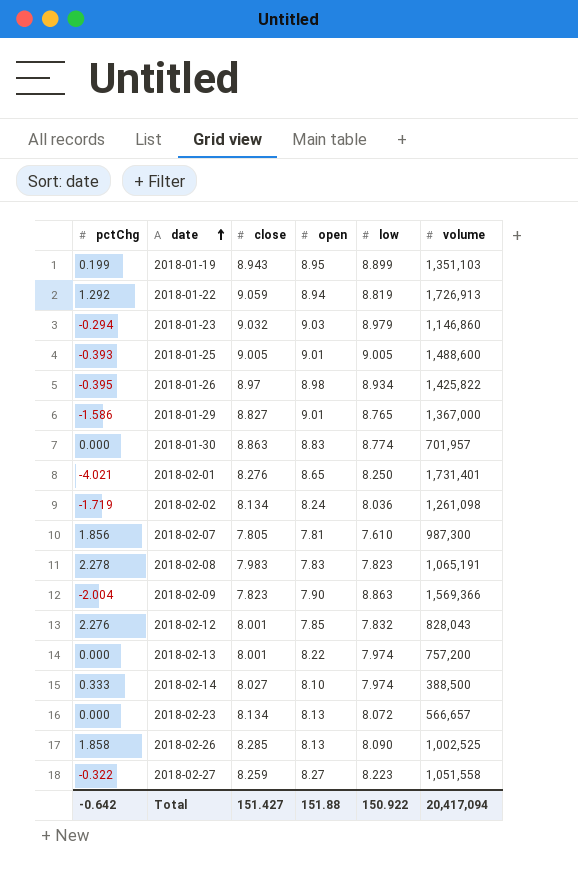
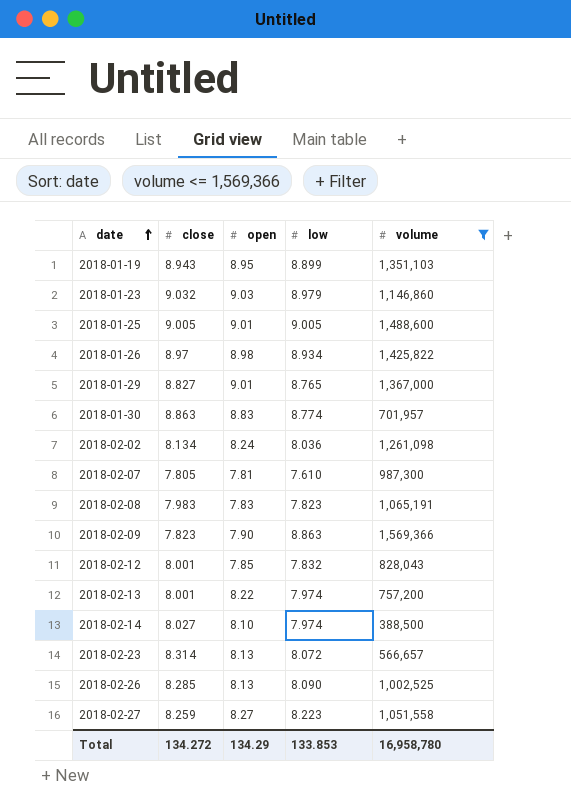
filter: none -> volume <= 1,569,366
column pctChg | position: 1 -> none
2018-02-23 | close: 8.134 -> 8.314
Total | close: 151.427 -> 134.272
Total | open: 151.88 -> 134.29
Total | low: 150.922 -> 133.853
Total | volume: 20,417,094 -> 16,958,780

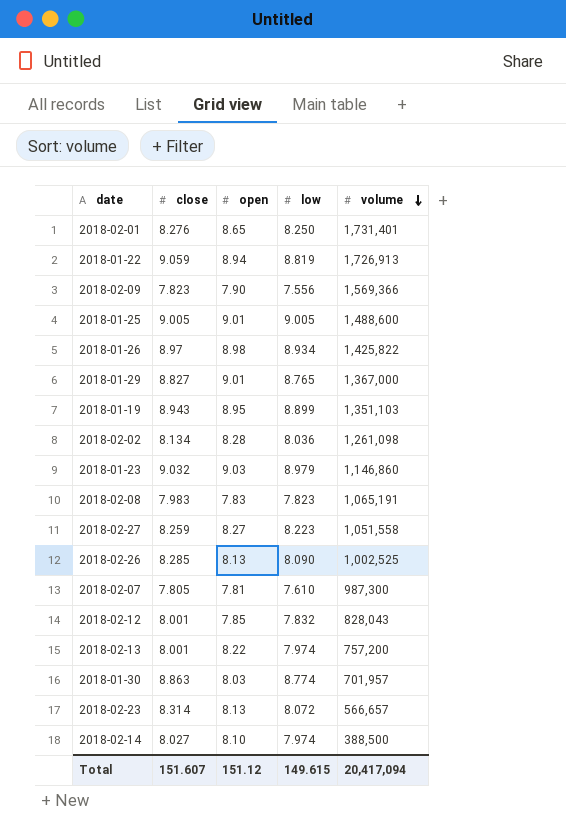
filter: volume <= 1,569,366 -> none
row order: date ascending -> volume descending
2018-02-09 | low: 8.863 -> 7.556
2018-02-02 | open: 8.24 -> 8.28
2018-01-30 | open: 8.83 -> 8.03
Total | close: 134.272 -> 151.607
Total | open: 134.29 -> 151.12
Total | low: 133.853 -> 149.615
Total | volume: 16,958,780 -> 20,417,094

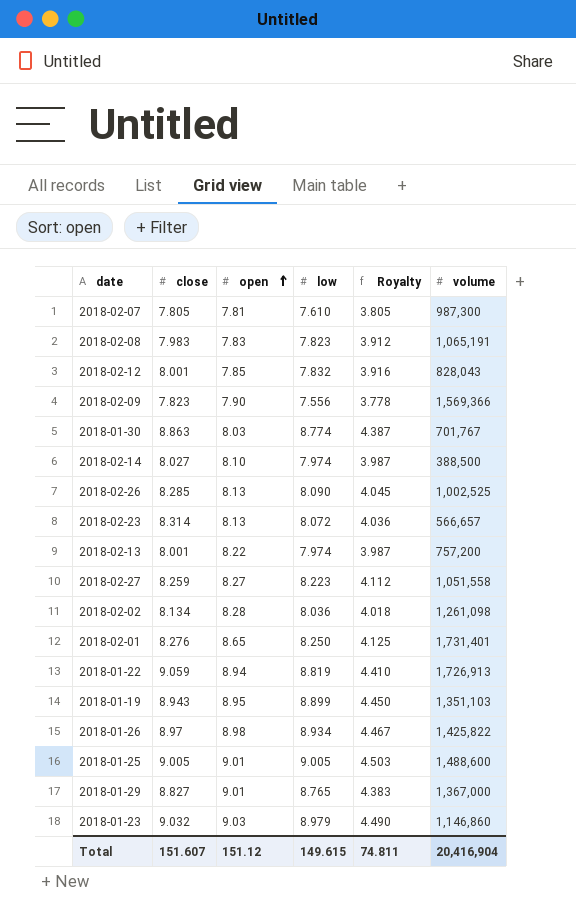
row order: volume descending -> open ascending
column Royalty | formula: none -> [low] * 0.5
2018-01-30 | volume: 701,957 -> 701,767
Total | volume: 20,417,094 -> 20,416,904

